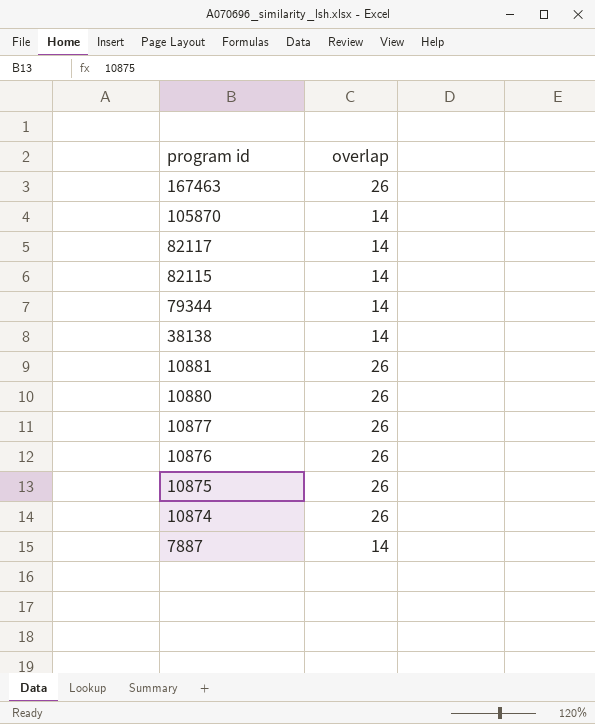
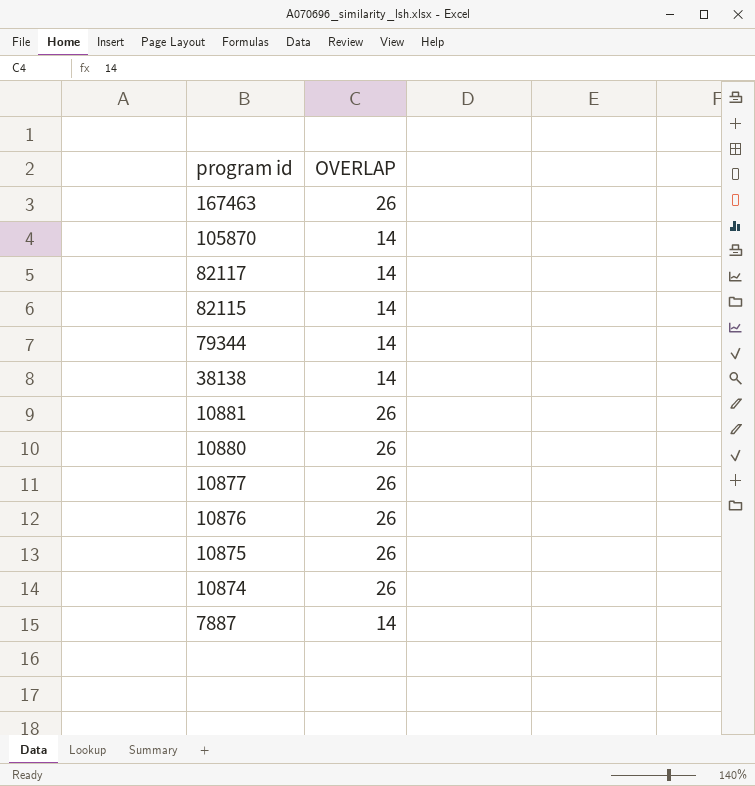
column name: overlap -> OVERLAP

